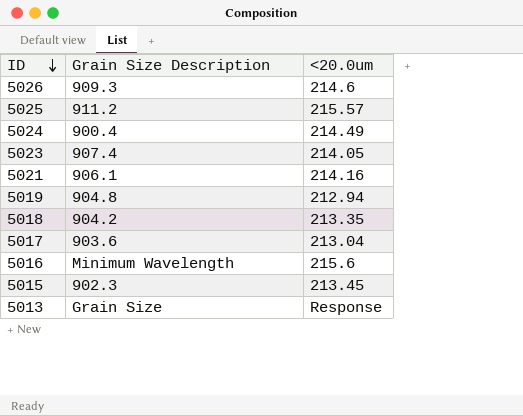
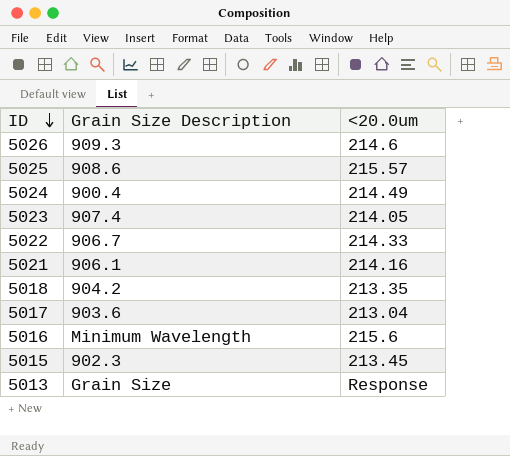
row 5019: 904.8 | 212.94 -> none
5025 | Grain Size Description: 911.2 -> 908.6
row 5022: none -> 906.7 | 214.33

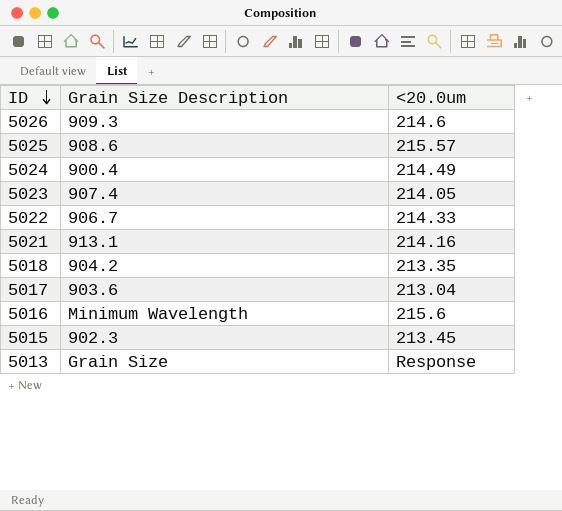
5021 | Grain Size Description: 906.1 -> 913.1

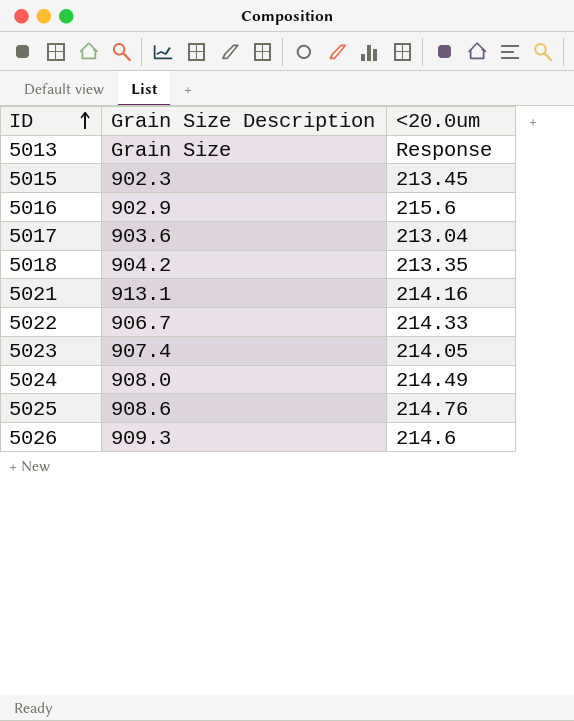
row order: ID descending -> ID ascending
5016 | Grain Size Description: Minimum Wavelength -> 902.9
5024 | Grain Size Description: 900.4 -> 908.0
5025 | <20.0um: 215.57 -> 214.76

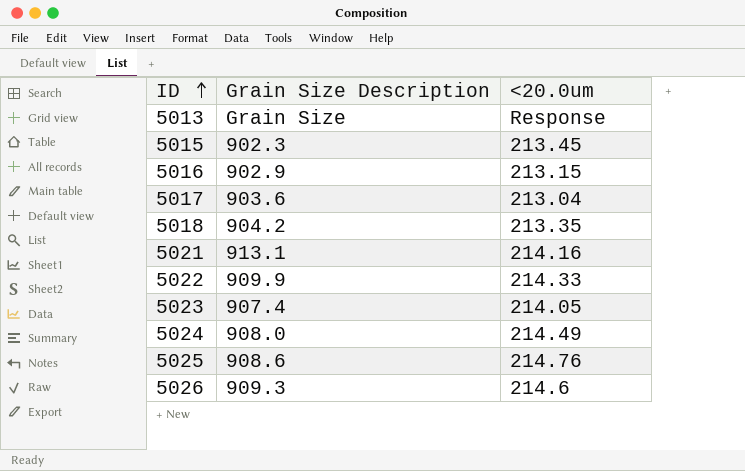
5016 | <20.0um: 215.6 -> 213.15
5022 | Grain Size Description: 906.7 -> 909.9

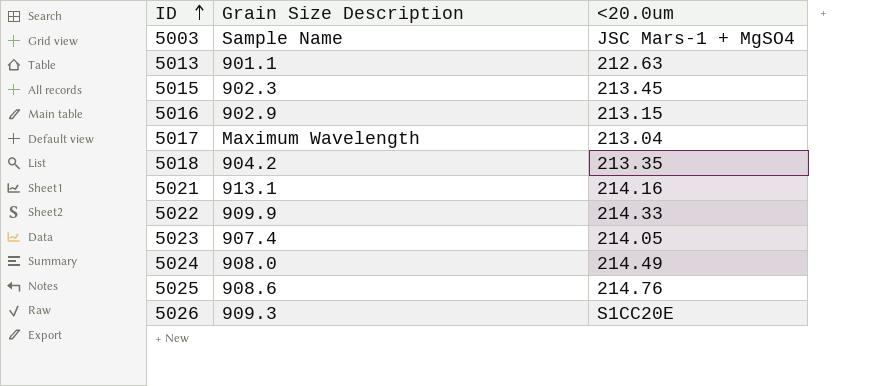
row 5003: none -> Sample Name | JSC Mars-1 + MgSO4
5013 | Grain Size Description: Grain Size -> 901.1
5013 | <20.0um: Response -> 212.63
5017 | Grain Size Description: 903.6 -> Maximum Wavelength
5026 | <20.0um: 214.6 -> S1CC20E

